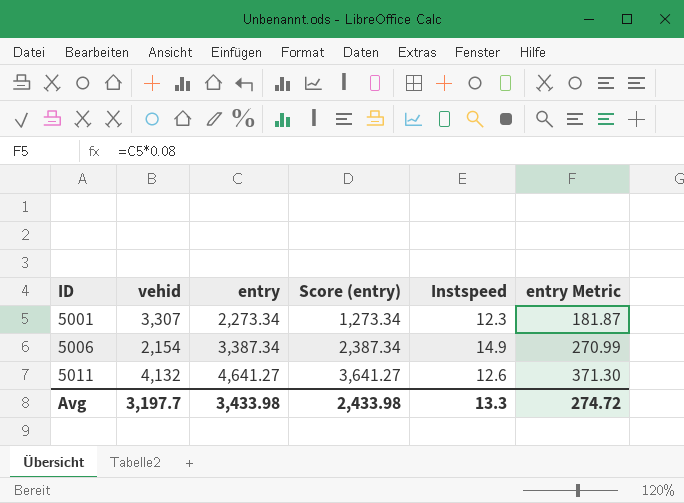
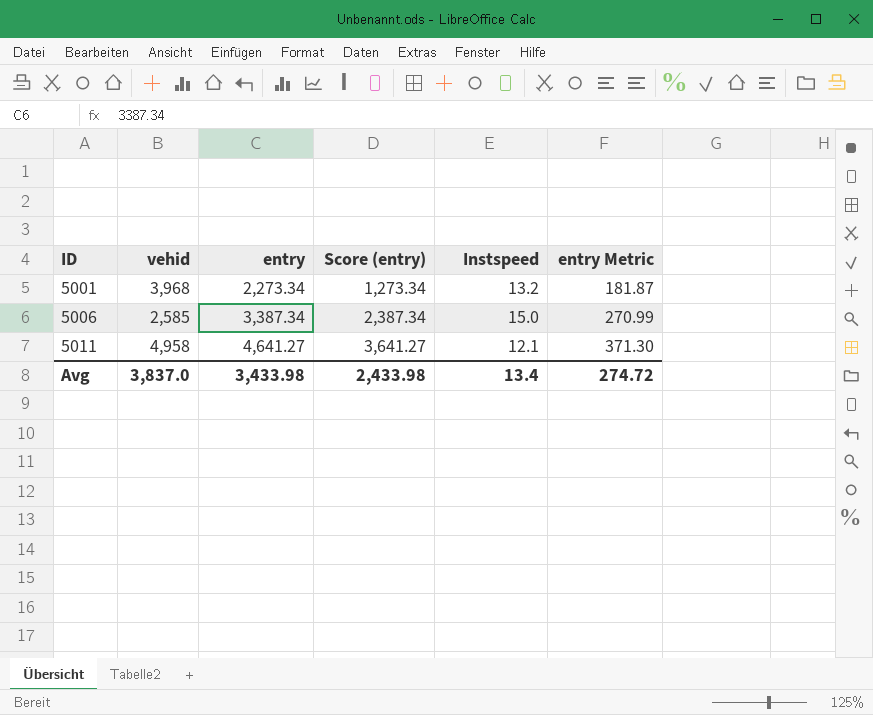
5001 | vehid: 3,307 -> 3,968
5001 | Instspeed: 12.3 -> 13.2
5006 | vehid: 2,154 -> 2,585
5006 | Instspeed: 14.9 -> 15.0
5011 | vehid: 4,132 -> 4,958
5011 | Instspeed: 12.6 -> 12.1
Avg | vehid: 3,197.7 -> 3,837.0
Avg | Instspeed: 13.3 -> 13.4

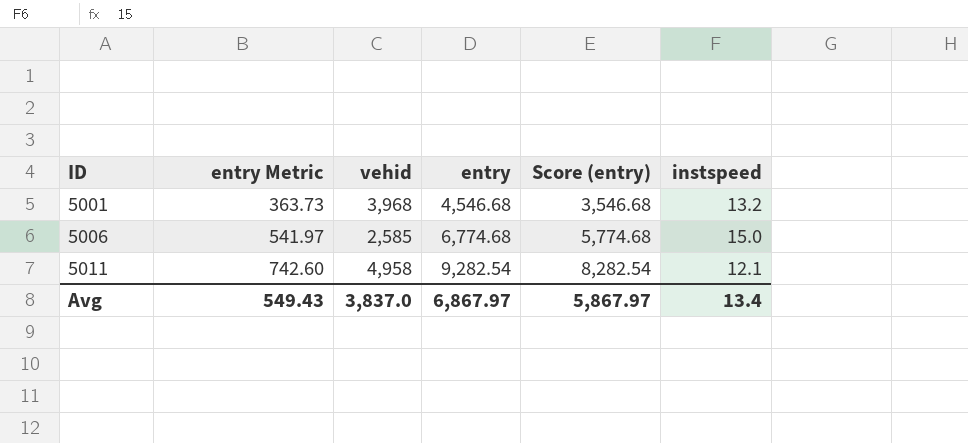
column entry Metric | position: 6 -> 2
column name: Instspeed -> instspeed
5001 | entry Metric: 181.87 -> 363.73
5001 | entry: 2,273.34 -> 4,546.68
5001 | Score (entry): 1,273.34 -> 3,546.68
5006 | entry Metric: 270.99 -> 541.97
5006 | entry: 3,387.34 -> 6,774.68
5006 | Score (entry): 2,387.34 -> 5,774.68
5011 | entry Metric: 371.30 -> 742.60
5011 | entry: 4,641.27 -> 9,282.54
5011 | Score (entry): 3,641.27 -> 8,282.54
Avg | entry Metric: 274.72 -> 549.43
Avg | entry: 3,433.98 -> 6,867.97
Avg | Score (entry): 2,433.98 -> 5,867.97

